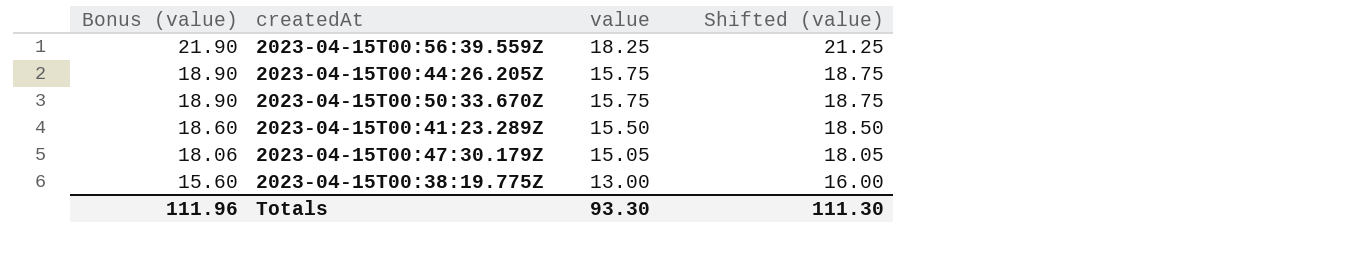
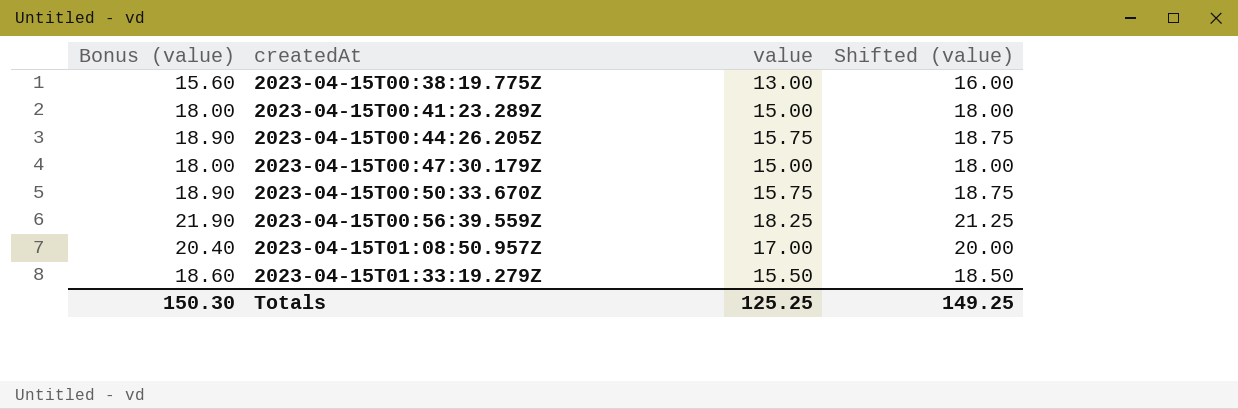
row order: Bonus (value) descending -> createdAt ascending
2023-04-15T00:41:23.289Z | Bonus (value): 18.60 -> 18.00
2023-04-15T00:41:23.289Z | value: 15.50 -> 15.00
2023-04-15T00:41:23.289Z | Shifted (value): 18.50 -> 18.00
2023-04-15T00:47:30.179Z | Bonus (value): 18.06 -> 18.00
2023-04-15T00:47:30.179Z | value: 15.05 -> 15.00
2023-04-15T00:47:30.179Z | Shifted (value): 18.05 -> 18.00
row 2023-04-15T01:08:50.957Z: none -> 20.40 | 17.00 | 20.00
row 2023-04-15T01:33:19.279Z: none -> 18.60 | 15.50 | 18.50
Totals | Bonus (value): 111.96 -> 150.30
Totals | value: 93.30 -> 125.25
Totals | Shifted (value): 111.30 -> 149.25

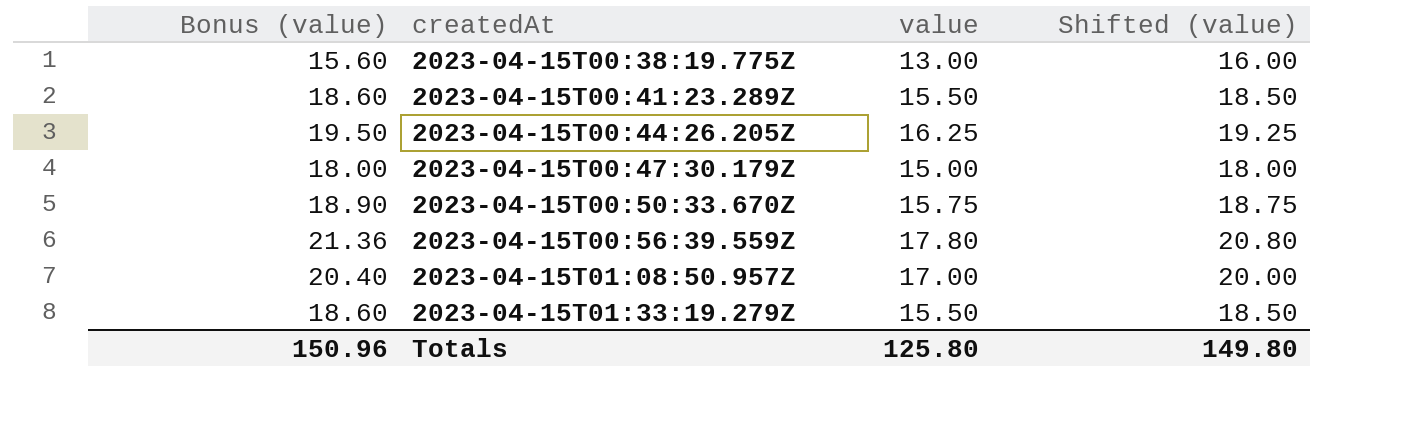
2023-04-15T00:41:23.289Z | Bonus (value): 18.00 -> 18.60
2023-04-15T00:41:23.289Z | value: 15.00 -> 15.50
2023-04-15T00:41:23.289Z | Shifted (value): 18.00 -> 18.50
2023-04-15T00:44:26.205Z | Bonus (value): 18.90 -> 19.50
2023-04-15T00:44:26.205Z | value: 15.75 -> 16.25
2023-04-15T00:44:26.205Z | Shifted (value): 18.75 -> 19.25
2023-04-15T00:56:39.559Z | Bonus (value): 21.90 -> 21.36
2023-04-15T00:56:39.559Z | value: 18.25 -> 17.80
2023-04-15T00:56:39.559Z | Shifted (value): 21.25 -> 20.80
Totals | Bonus (value): 150.30 -> 150.96
Totals | value: 125.25 -> 125.80
Totals | Shifted (value): 149.25 -> 149.80

